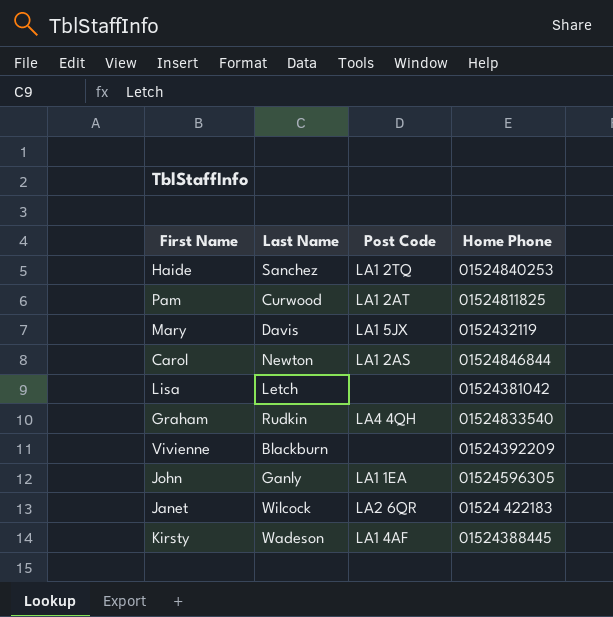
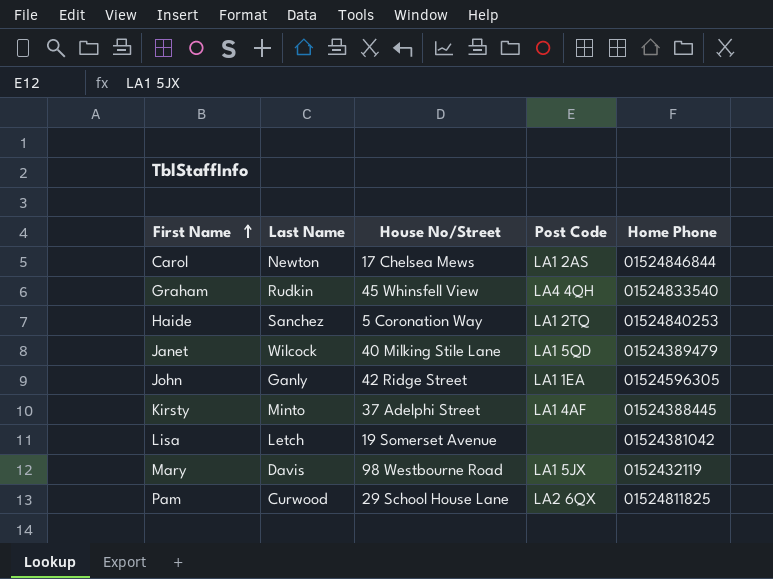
row order: none -> First Name ascending
column House No/Street | position: none -> 3
row Vivienne: Blackburn | none | 01524392209 -> none
Janet | Post Code: LA2 6QR -> LA1 5QD
Janet | Home Phone: 01524 422183 -> 01524389479
Kirsty | Last Name: Wadeson -> Minto
Pam | Post Code: LA1 2AT -> LA2 6QX

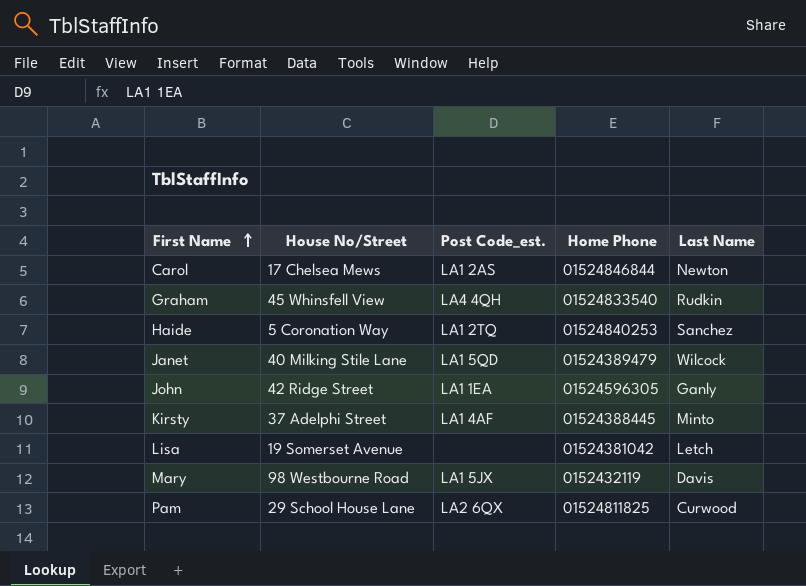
column name: Post Code -> Post Code_est.
column Last Name | position: 2 -> 5

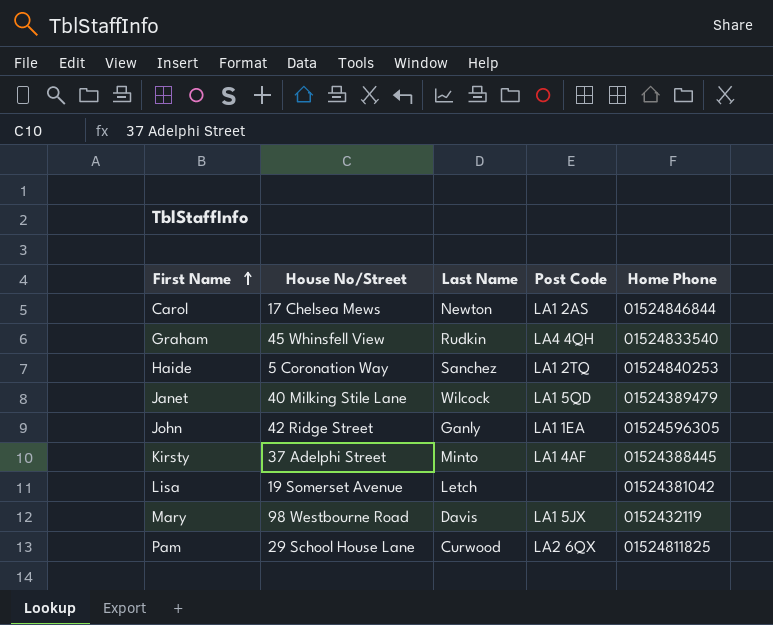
column Last Name | position: 5 -> 3
column name: Post Code_est. -> Post Code

